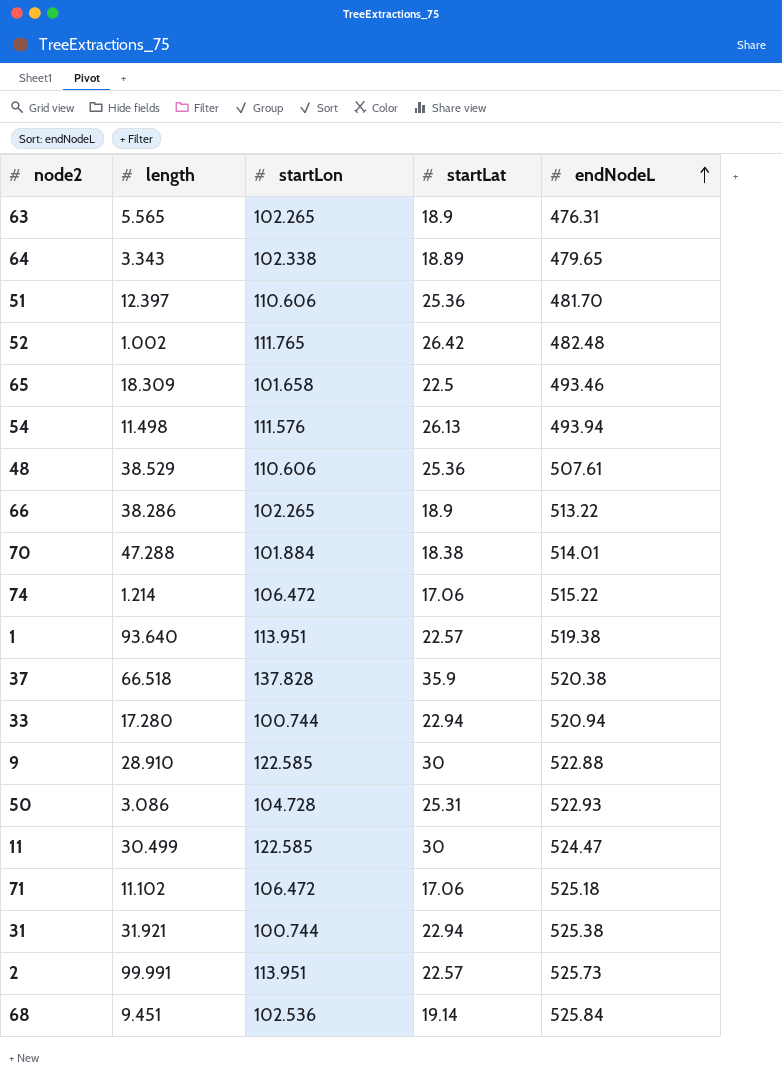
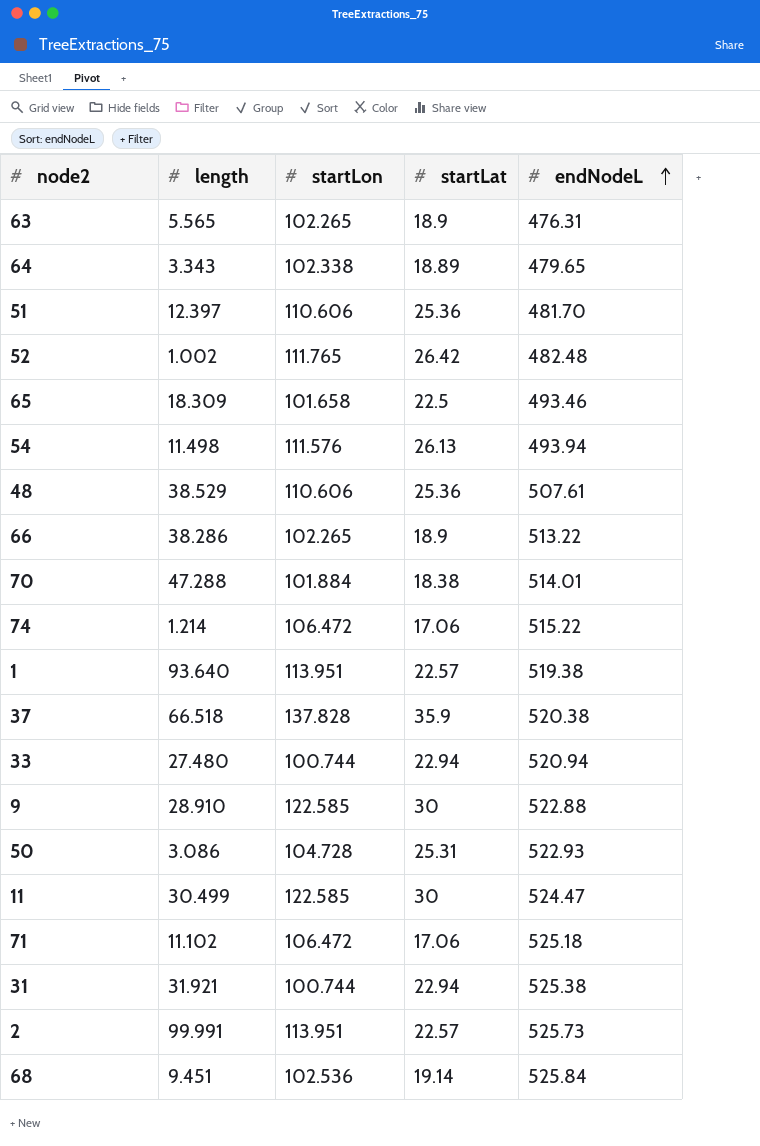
33 | length: 17.280 -> 27.480

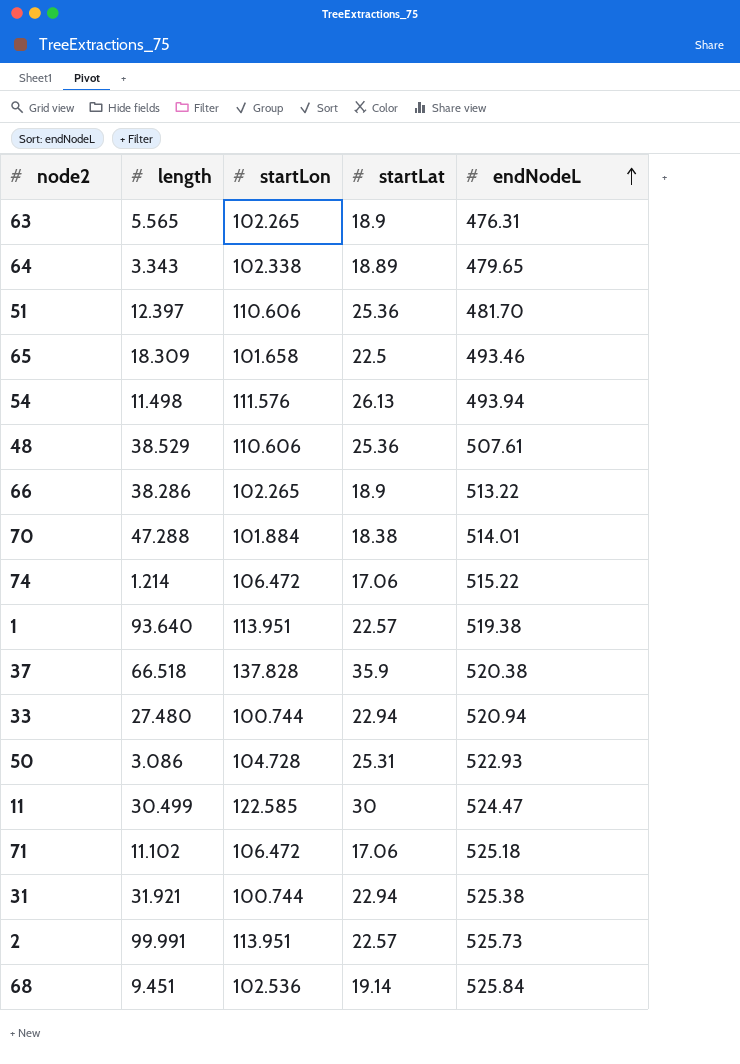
row 52: 1.002 | 111.765 | 26.42 | 482.48 -> none
row 9: 28.910 | 122.585 | 30 | 522.88 -> none

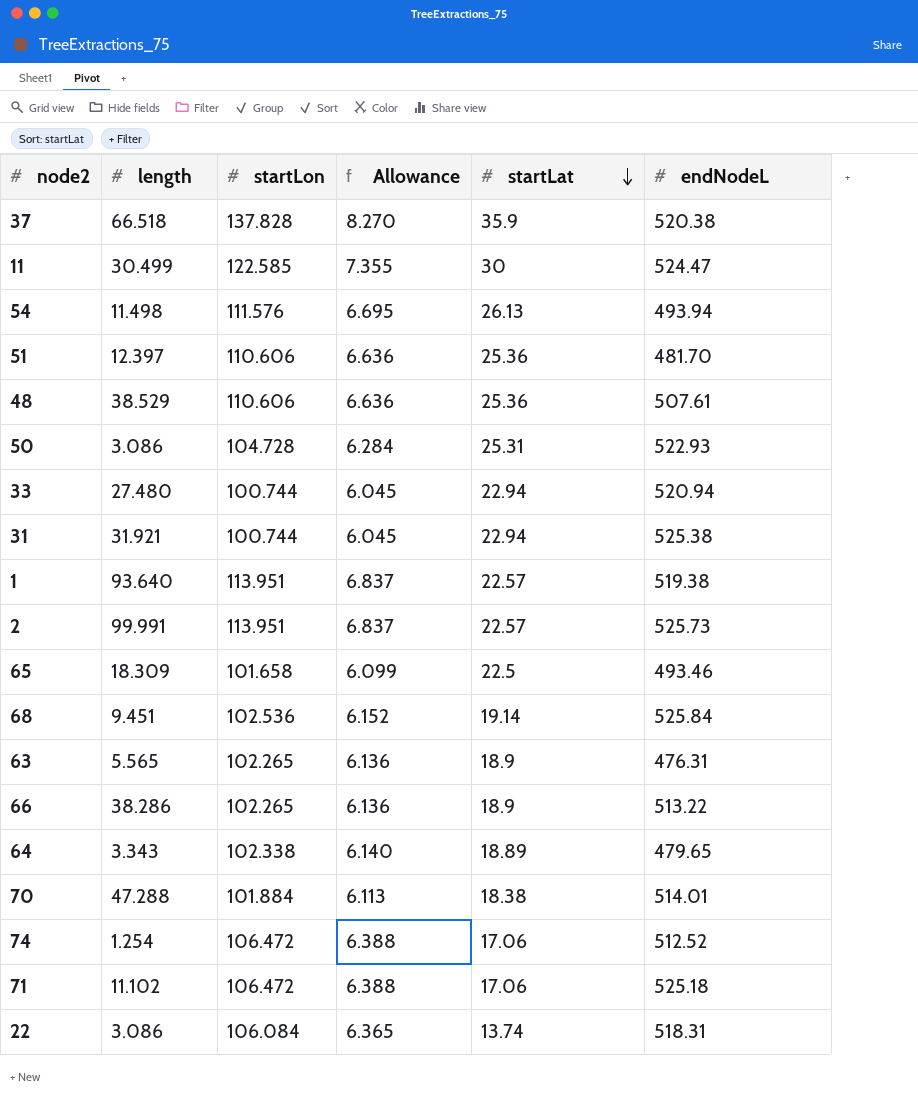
row order: endNodeL ascending -> startLat descending
column Allowance | formula: none -> [startLon] * 0.06
74 | length: 1.214 -> 1.254
74 | endNodeL: 515.22 -> 512.52
row 22: none -> 3.086 | 106.084 | 6.365 | 13.74 | 518.31

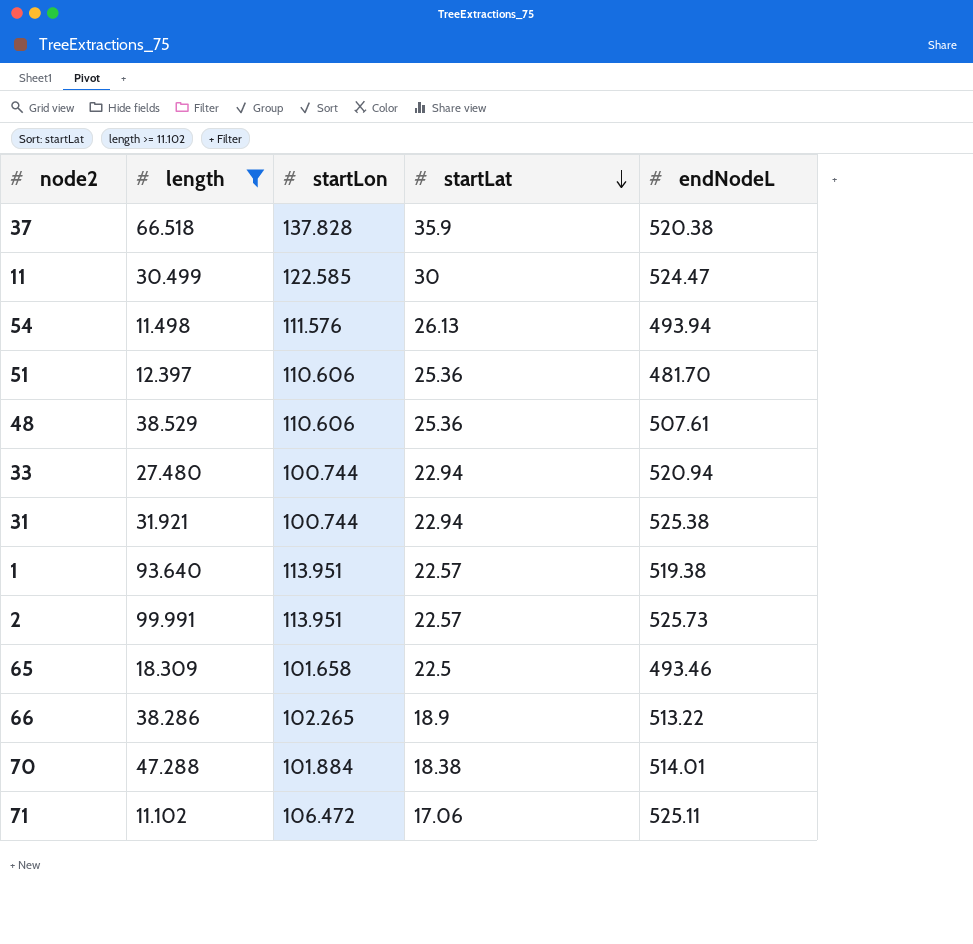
filter: none -> length >= 11.102
column Allowance | formula: [startLon] * 0.06 -> none
71 | endNodeL: 525.18 -> 525.11

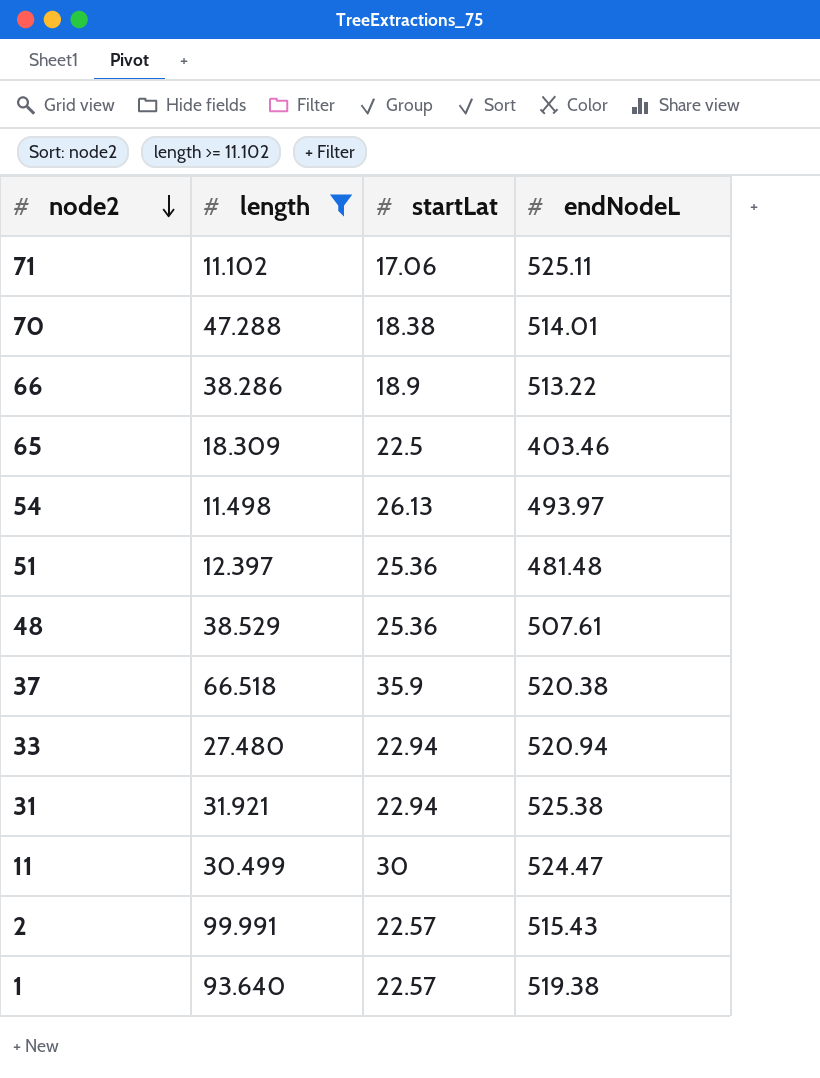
row order: startLat descending -> node2 descending
column startLon | position: 3 -> none
65 | endNodeL: 493.46 -> 403.46
54 | endNodeL: 493.94 -> 493.97
51 | endNodeL: 481.70 -> 481.48
2 | endNodeL: 525.73 -> 515.43

